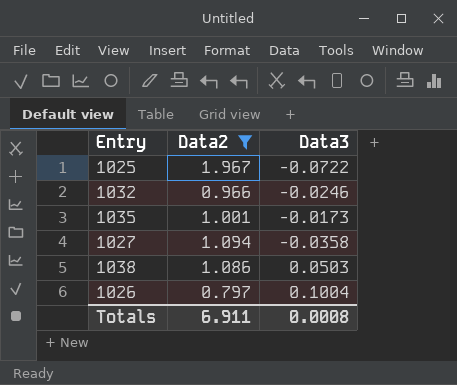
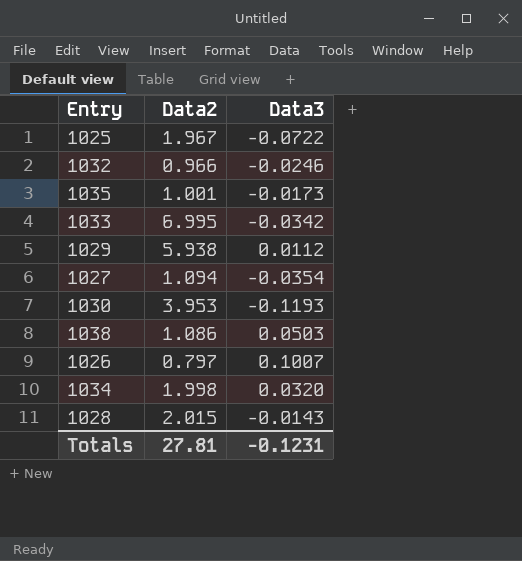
filter: Data2 <= 1.967 -> none
1027 | Data3: -0.0358 -> -0.0354
1026 | Data3: 0.1004 -> 0.1007
Totals | Data2: 6.911 -> 27.81
Totals | Data3: 0.0008 -> -0.1231

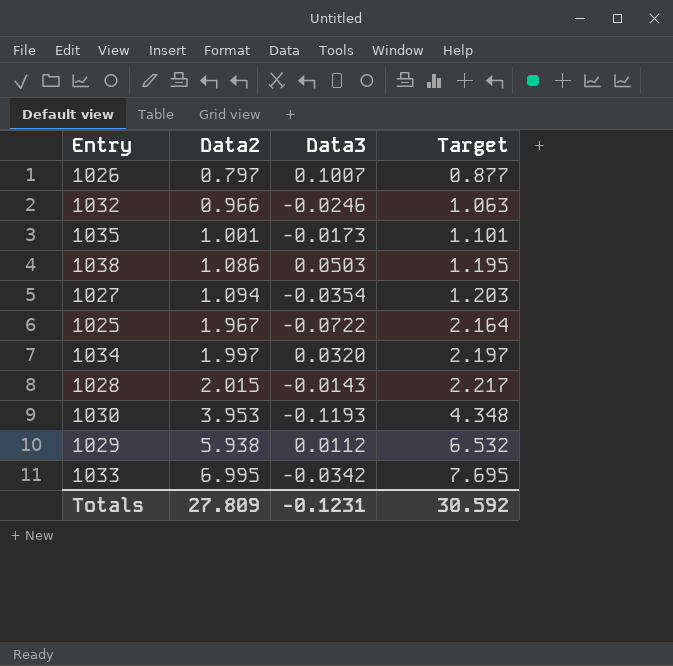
row order: none -> Data2 ascending
column Target | formula: none -> [Data2] * 1.1
1034 | Data2: 1.998 -> 1.997
Totals | Data2: 27.81 -> 27.809

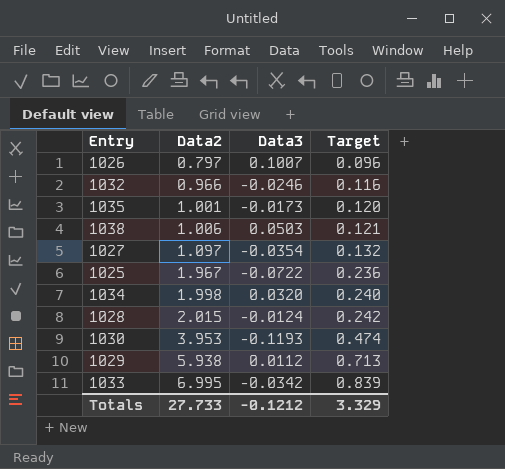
column Target | formula: [Data2] * 1.1 -> [Data2] * 0.12
1038 | Data2: 1.086 -> 1.006
1027 | Data2: 1.094 -> 1.097
1034 | Data2: 1.997 -> 1.998
1028 | Data3: -0.0143 -> -0.0124
Totals | Data2: 27.809 -> 27.733
Totals | Data3: -0.1231 -> -0.1212
Totals | Target: 30.592 -> 3.329

